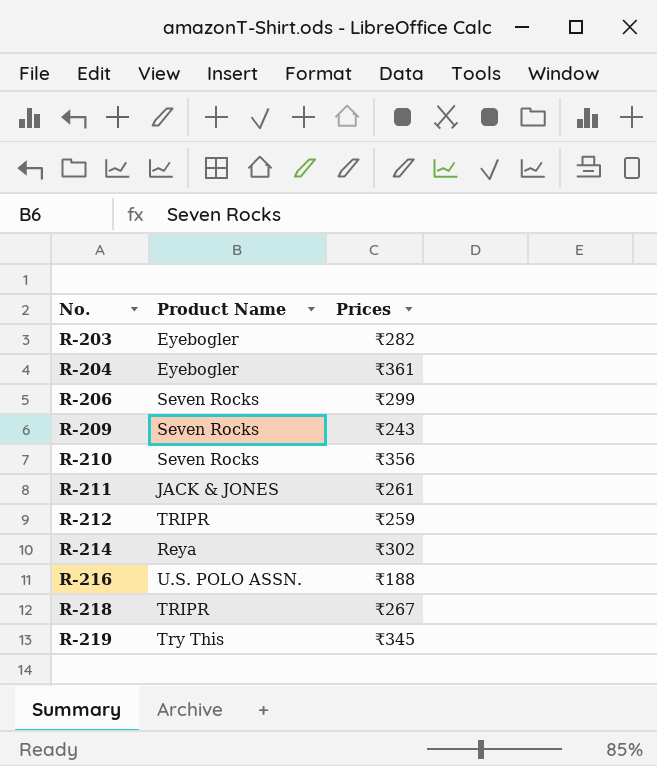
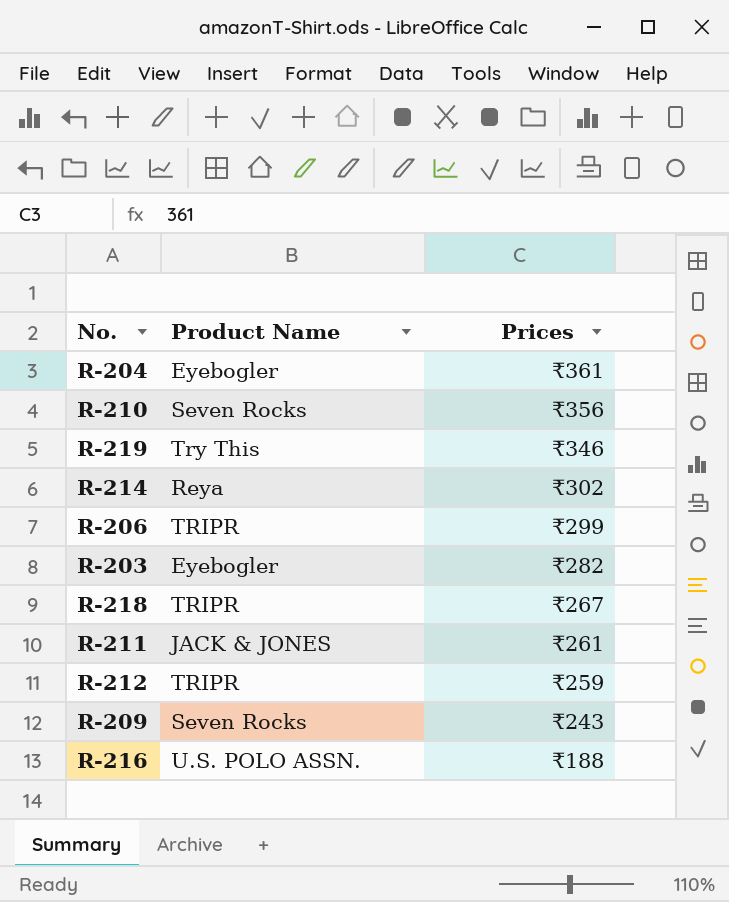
row order: No. ascending -> Prices descending
R-219 | Prices: ₹345 -> ₹346
R-206 | Product Name: Seven Rocks -> TRIPR

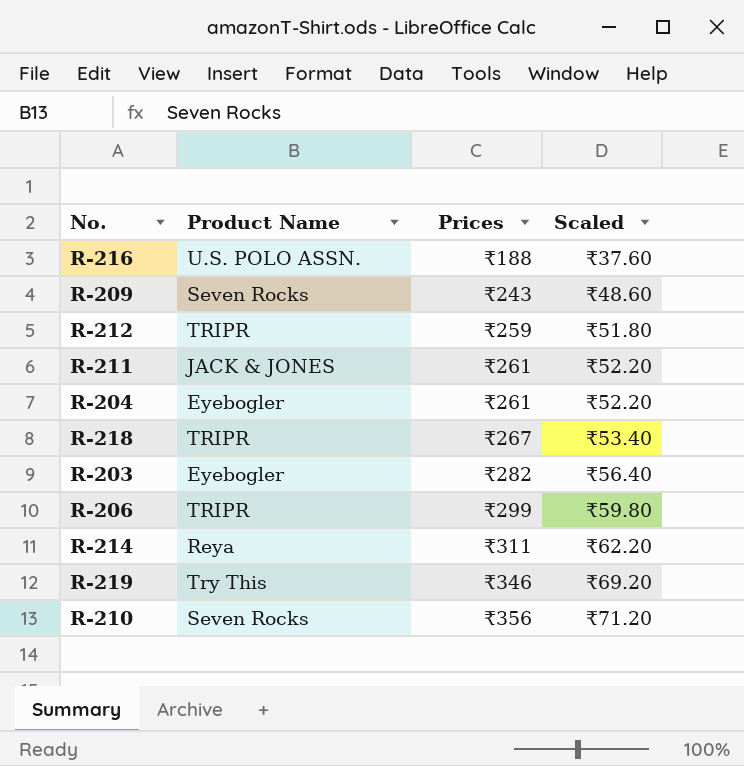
row order: Prices descending -> Prices ascending
column Scaled | formula: none -> [Prices] * 0.2
R-204 | Prices: ₹361 -> ₹261
R-214 | Prices: ₹302 -> ₹311

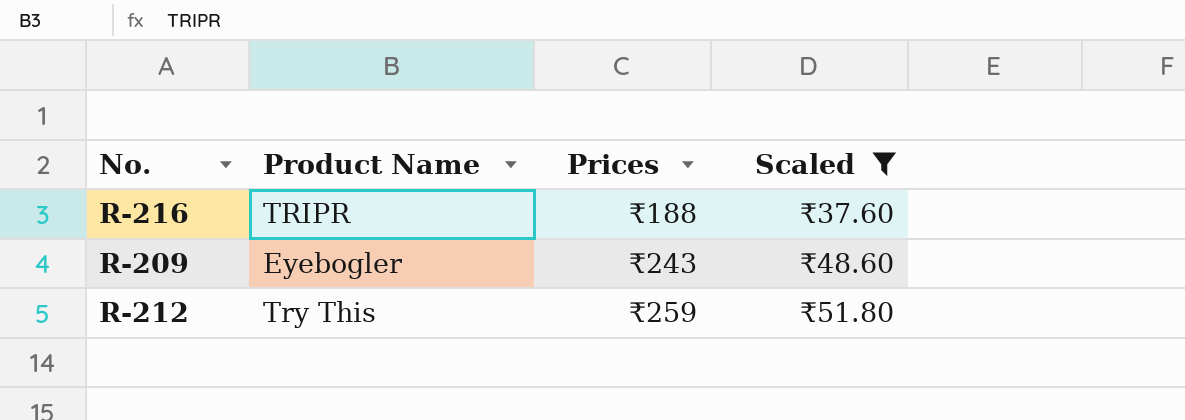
filter: none -> Scaled <= ₹51.80
R-216 | Product Name: U.S. POLO ASSN. -> TRIPR
R-209 | Product Name: Seven Rocks -> Eyebogler
R-212 | Product Name: TRIPR -> Try This

